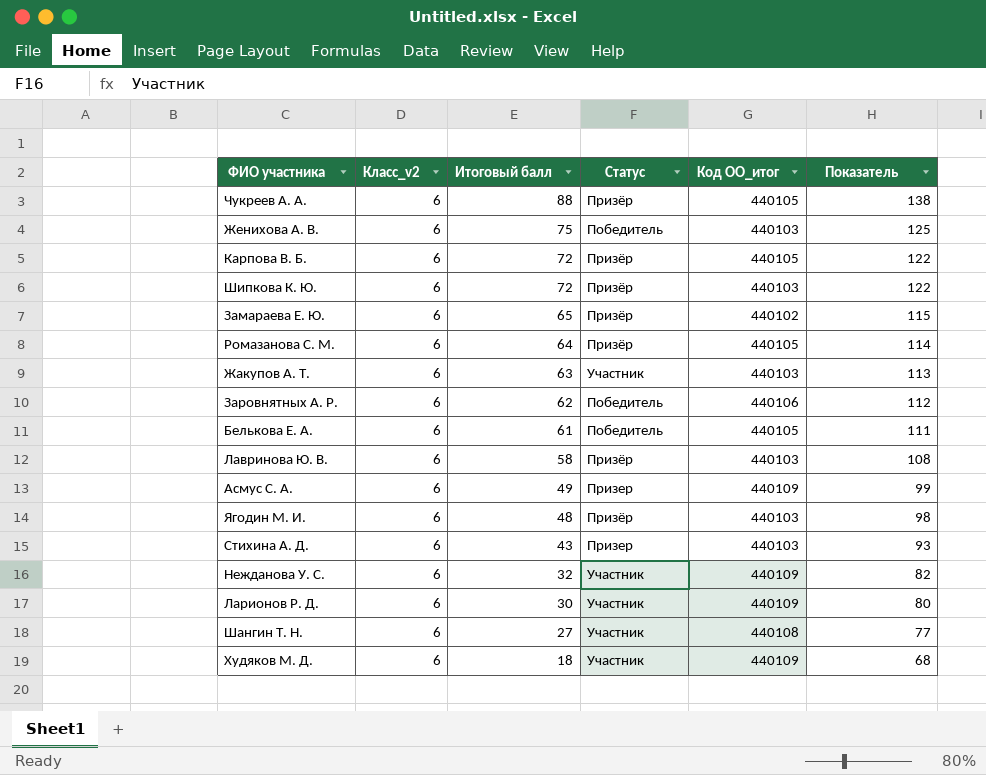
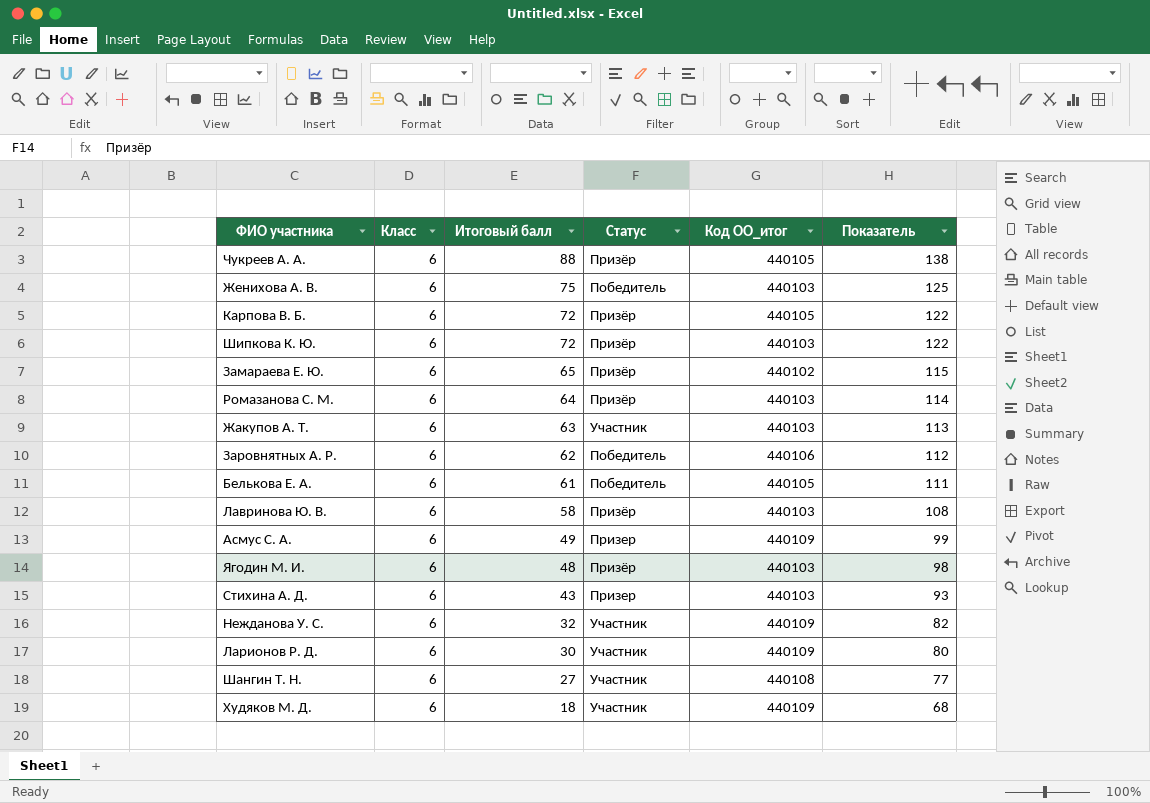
column name: Класс_v2 -> Класс
Ромазанова С. М. | Код ОО_итог: 440105 -> 440103

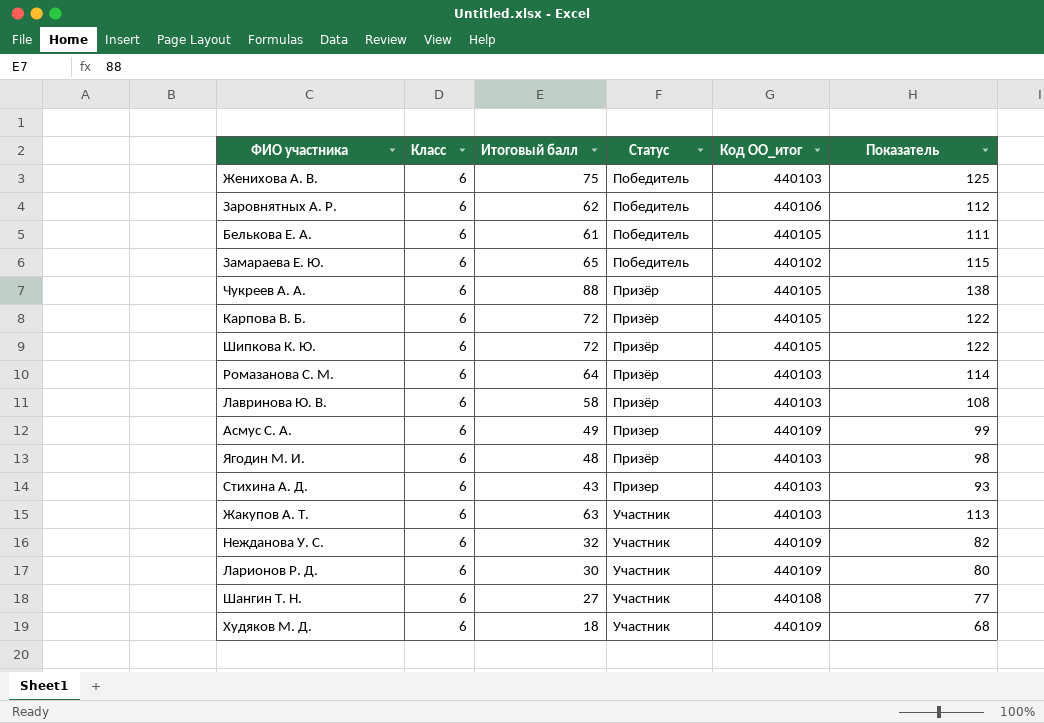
row order: Итоговый балл descending -> Статус ascending
Замараева Е. Ю. | Статус: Призёр -> Победитель
Шипкова К. Ю. | Код ОО_итог: 440103 -> 440105

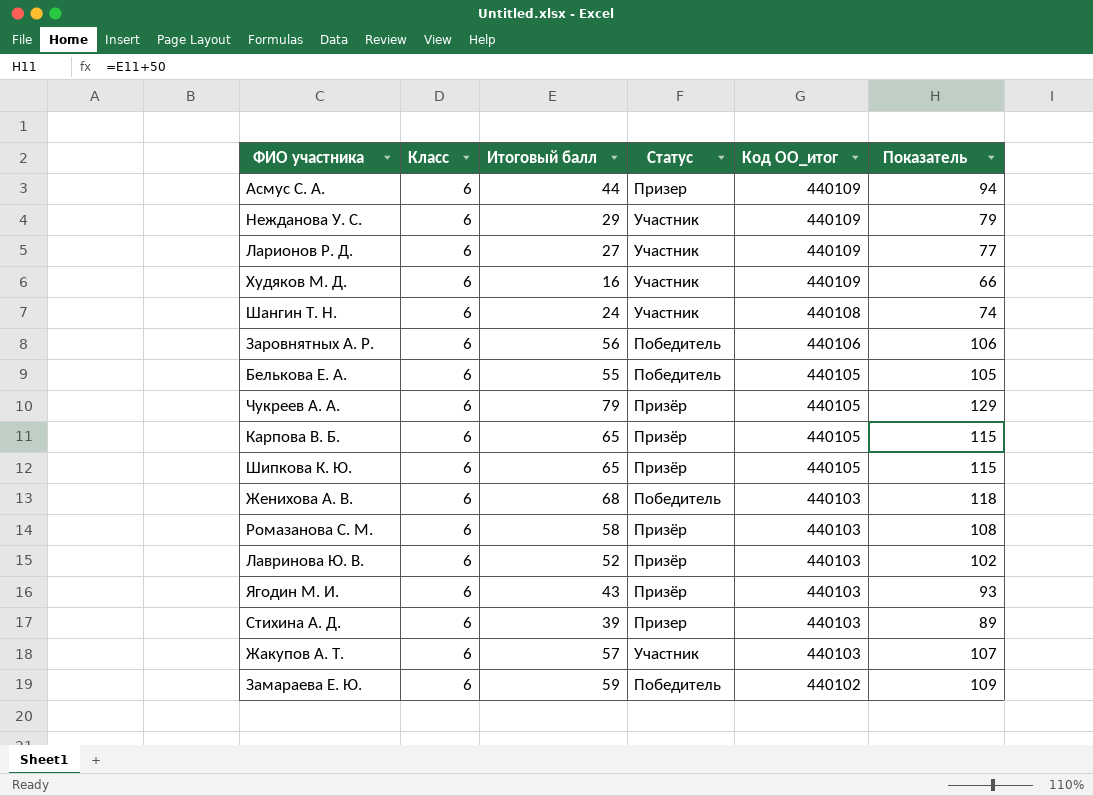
row order: Статус ascending -> Код ОО_итог descending
Асмус С. А. | Итоговый балл: 49 -> 44
Асмус С. А. | Показатель: 99 -> 94
Нежданова У. С. | Итоговый балл: 32 -> 29
Нежданова У. С. | Показатель: 82 -> 79
Ларионов Р. Д. | Итоговый балл: 30 -> 27
Ларионов Р. Д. | Показатель: 80 -> 77
Худяков М. Д. | Итоговый балл: 18 -> 16
Худяков М. Д. | Показатель: 68 -> 66
Шангин Т. Н. | Итоговый балл: 27 -> 24
Шангин Т. Н. | Показатель: 77 -> 74
Заровнятных А. Р. | Итоговый балл: 62 -> 56
Заровнятных А. Р. | Показатель: 112 -> 106
Белькова Е. А. | Итоговый балл: 61 -> 55
Белькова Е. А. | Показатель: 111 -> 105
Чукреев А. А. | Итоговый балл: 88 -> 79
Чукреев А. А. | Показатель: 138 -> 129
Карпова В. Б. | Итоговый балл: 72 -> 65
Карпова В. Б. | Показатель: 122 -> 115
Шипкова К. Ю. | Итоговый балл: 72 -> 65
Шипкова К. Ю. | Показатель: 122 -> 115
Женихова А. В. | Итоговый балл: 75 -> 68
Женихова А. В. | Показатель: 125 -> 118
Ромазанова С. М. | Итоговый балл: 64 -> 58
Ромазанова С. М. | Показатель: 114 -> 108
Лавринова Ю. В. | Итоговый балл: 58 -> 52
Лавринова Ю. В. | Показатель: 108 -> 102
Ягодин М. И. | Итоговый балл: 48 -> 43
Ягодин М. И. | Показатель: 98 -> 93
Стихина А. Д. | Итоговый балл: 43 -> 39
Стихина А. Д. | Показатель: 93 -> 89
Жакупов А. Т. | Итоговый балл: 63 -> 57
Жакупов А. Т. | Показатель: 113 -> 107
Замараева Е. Ю. | Итоговый балл: 65 -> 59
Замараева Е. Ю. | Показатель: 115 -> 109

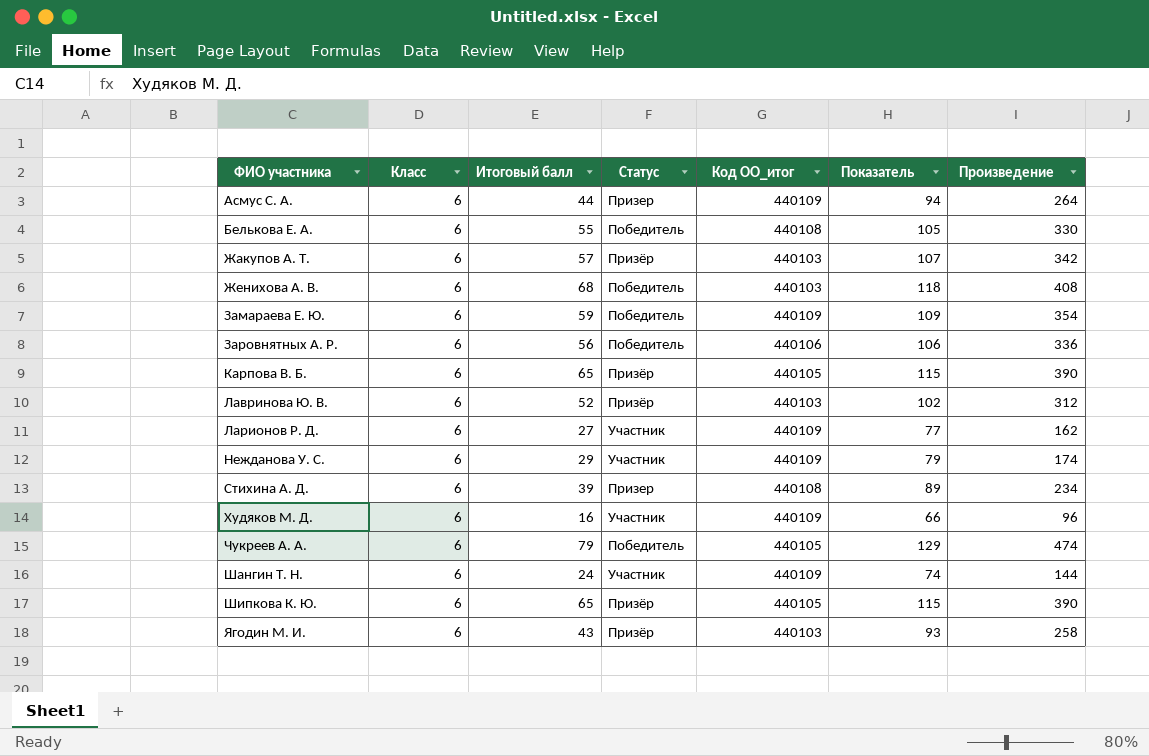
row order: Код ОО_итог descending -> ФИО участника ascending
column Произведение | formula: none -> [Класс] * [Итоговый балл]
row Ромазанова С. М.: 6 | 58 | Призёр | 440103 | 108 -> none
Белькова Е. А. | Код ОО_итог: 440105 -> 440108
Жакупов А. Т. | Статус: Участник -> Призёр
Замараева Е. Ю. | Код ОО_итог: 440102 -> 440109
Стихина А. Д. | Код ОО_итог: 440103 -> 440108
Чукреев А. А. | Статус: Призёр -> Победитель
Шангин Т. Н. | Код ОО_итог: 440108 -> 440109

